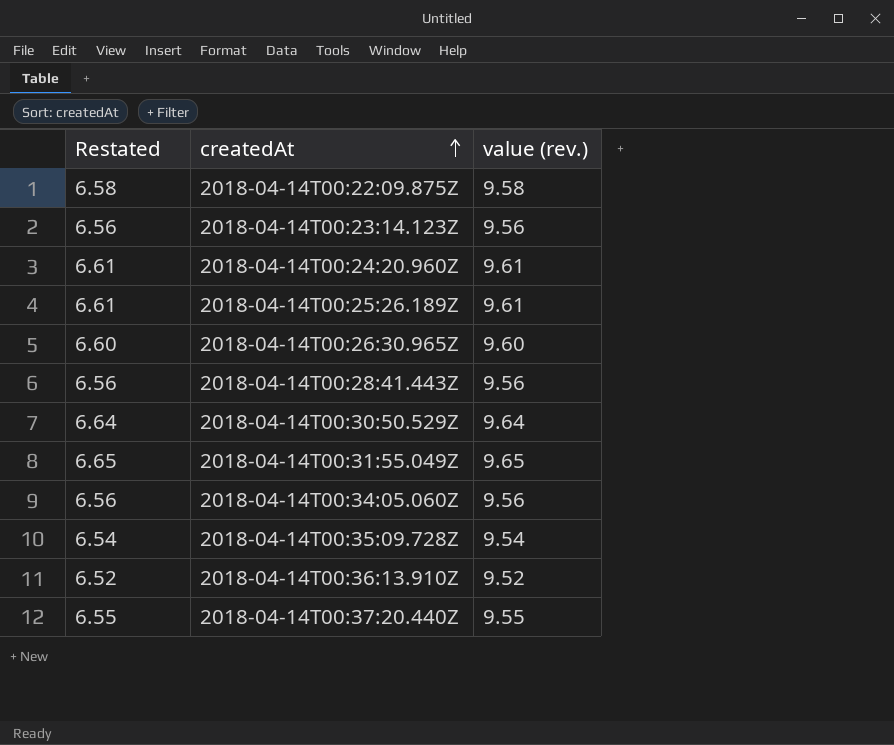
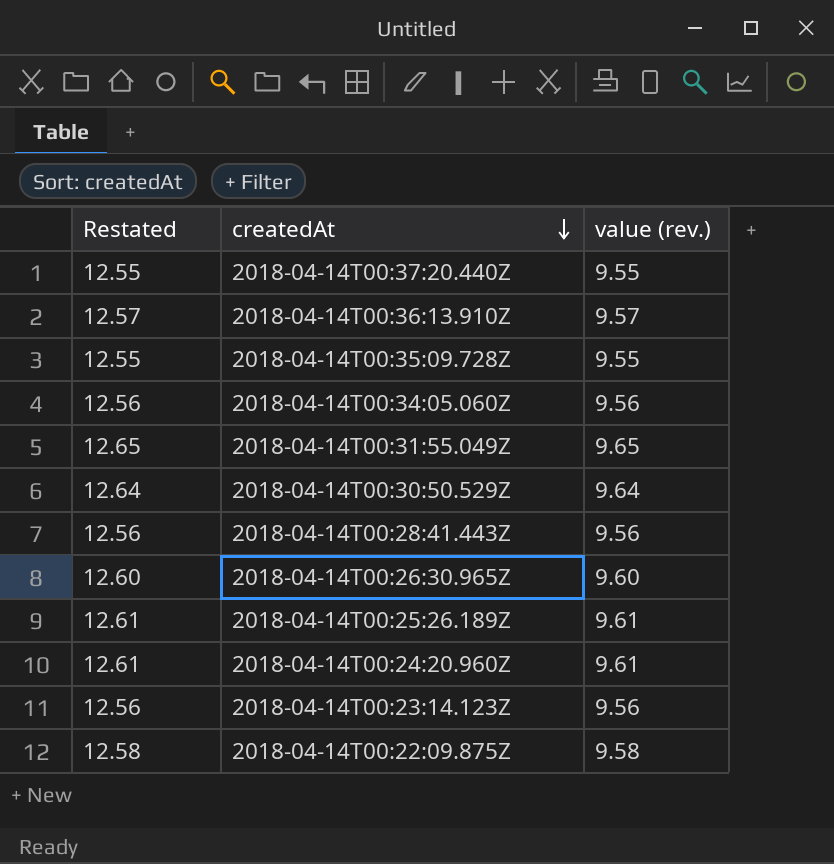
row order: createdAt ascending -> createdAt descending
column Restated | formula: [value (rev.)] - 3 -> [value (rev.)] + 3
2018-04-14T00:36:13.910Z | value (rev.): 9.52 -> 9.57
2018-04-14T00:35:09.728Z | value (rev.): 9.54 -> 9.55

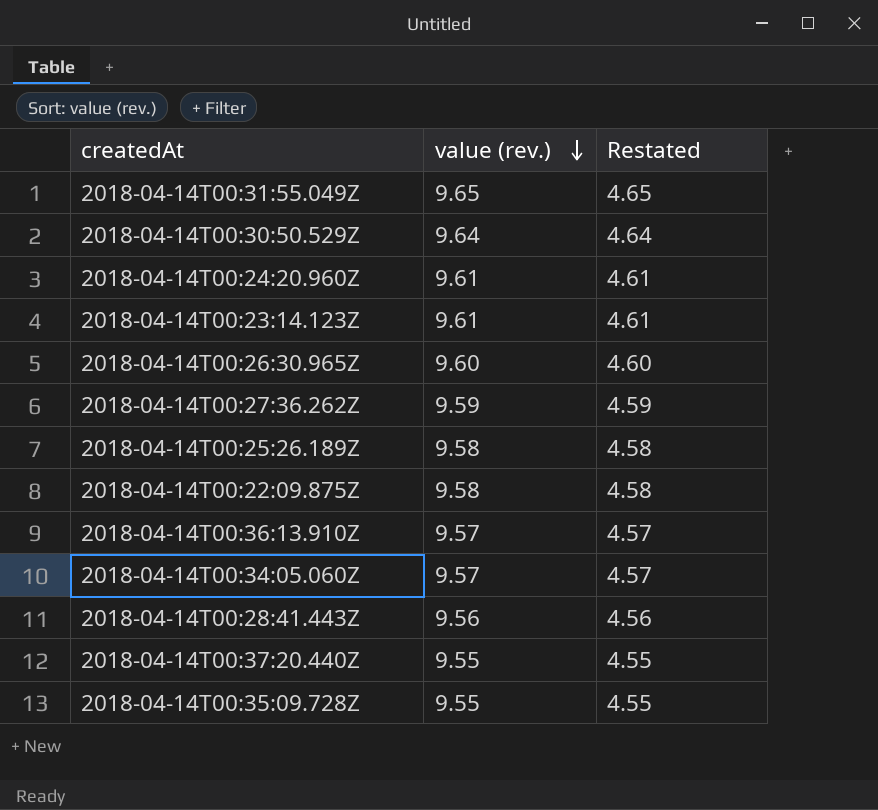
row order: createdAt descending -> value (rev.) descending
column Restated | formula: [value (rev.)] + 3 -> [value (rev.)] - 5
column Restated | position: 1 -> 3
2018-04-14T00:23:14.123Z | value (rev.): 9.56 -> 9.61
row 2018-04-14T00:27:36.262Z: none -> 9.59 | 4.59
2018-04-14T00:25:26.189Z | value (rev.): 9.61 -> 9.58
2018-04-14T00:34:05.060Z | value (rev.): 9.56 -> 9.57

